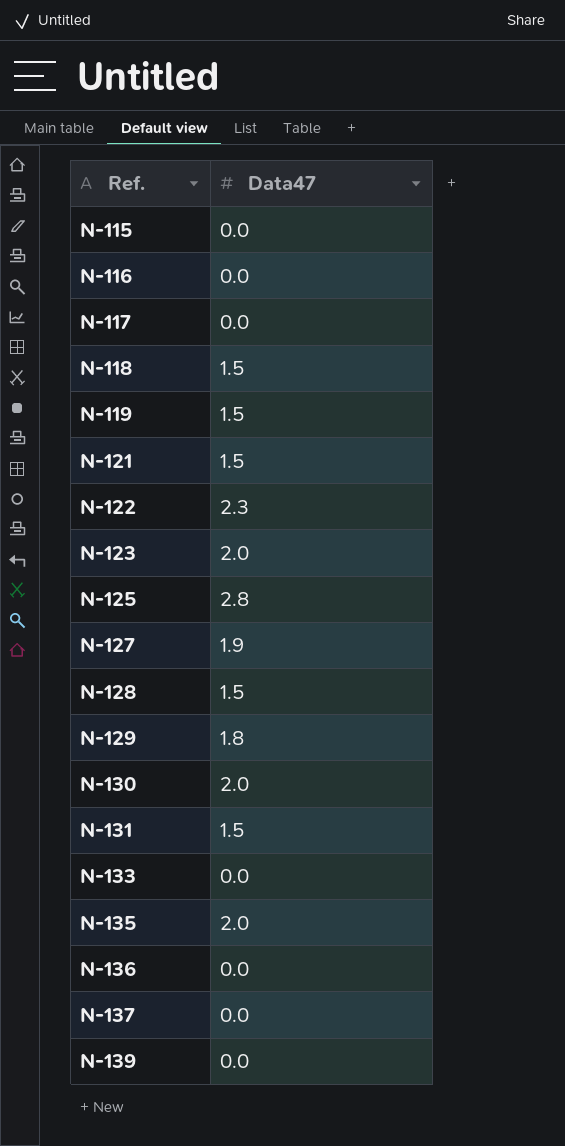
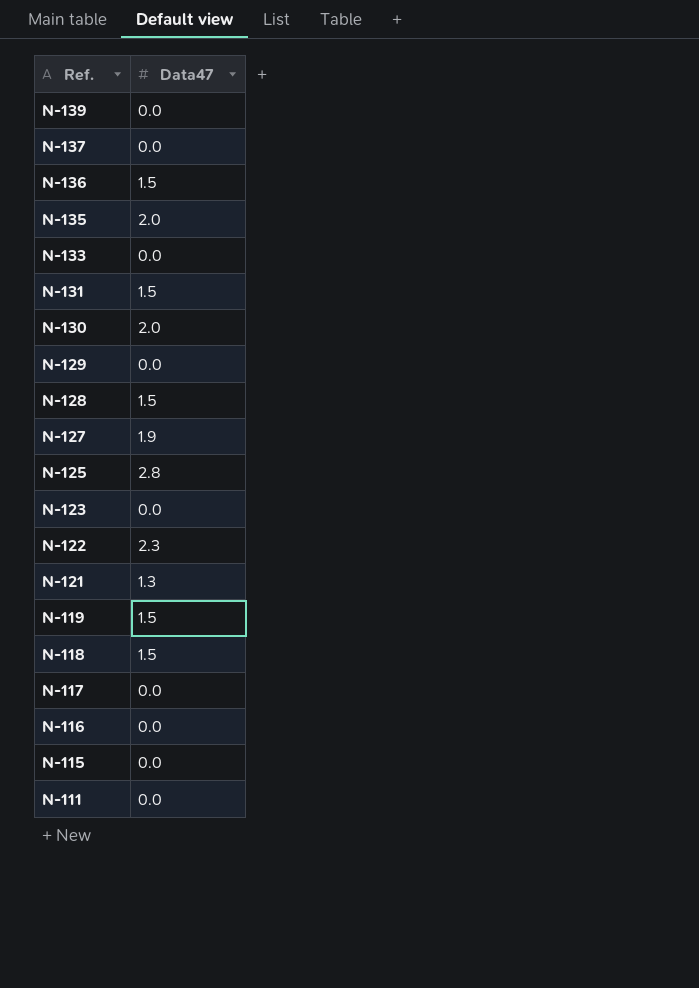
row order: Ref. ascending -> Ref. descending
N-136 | Data47: 0.0 -> 1.5
N-129 | Data47: 1.8 -> 0.0
N-123 | Data47: 2.0 -> 0.0
N-121 | Data47: 1.5 -> 1.3
row N-111: none -> 0.0

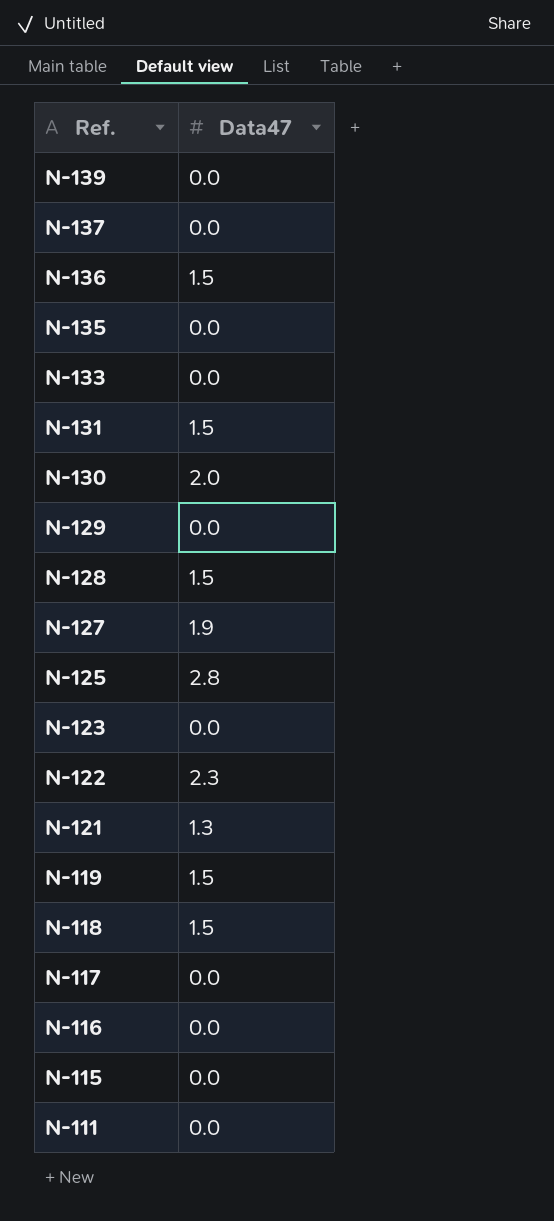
N-135 | Data47: 2.0 -> 0.0

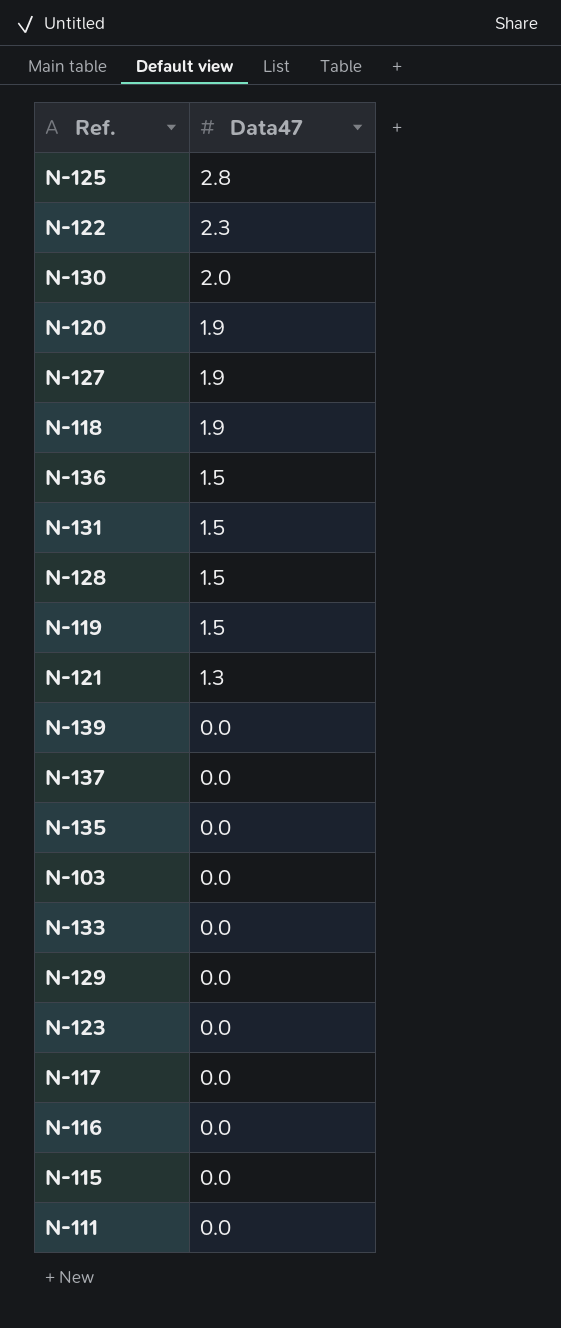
row order: Ref. descending -> Data47 descending
row N-120: none -> 1.9
N-118 | Data47: 1.5 -> 1.9
row N-103: none -> 0.0

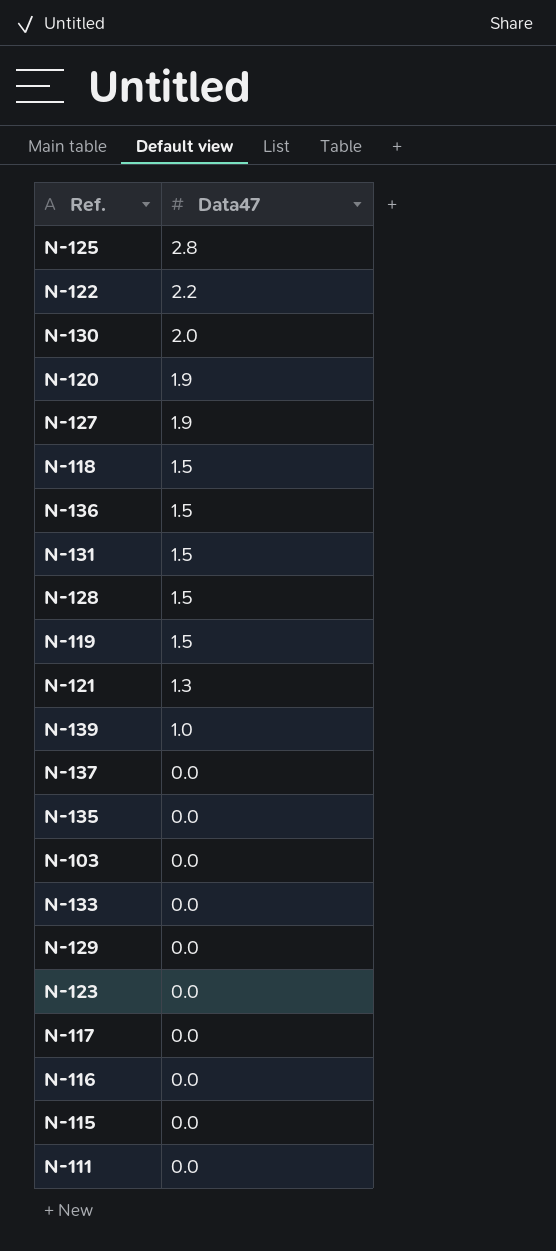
N-122 | Data47: 2.3 -> 2.2
N-118 | Data47: 1.9 -> 1.5
N-139 | Data47: 0.0 -> 1.0

